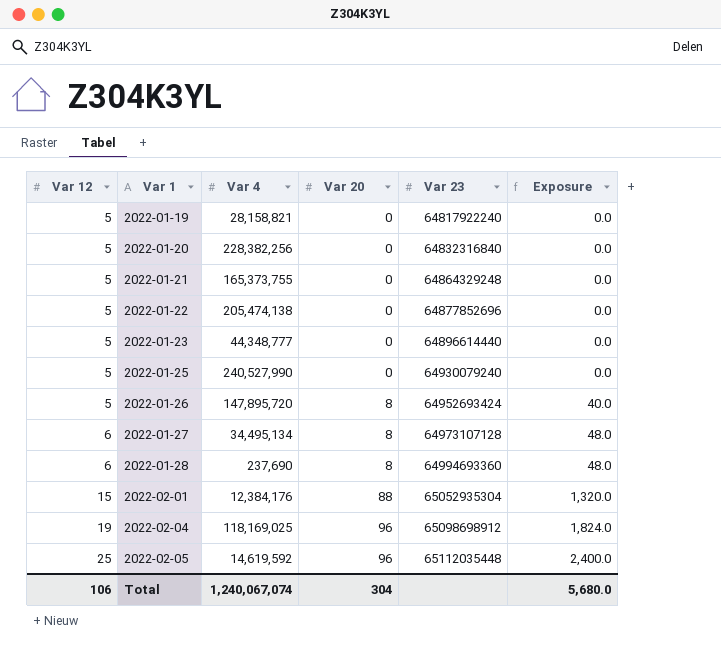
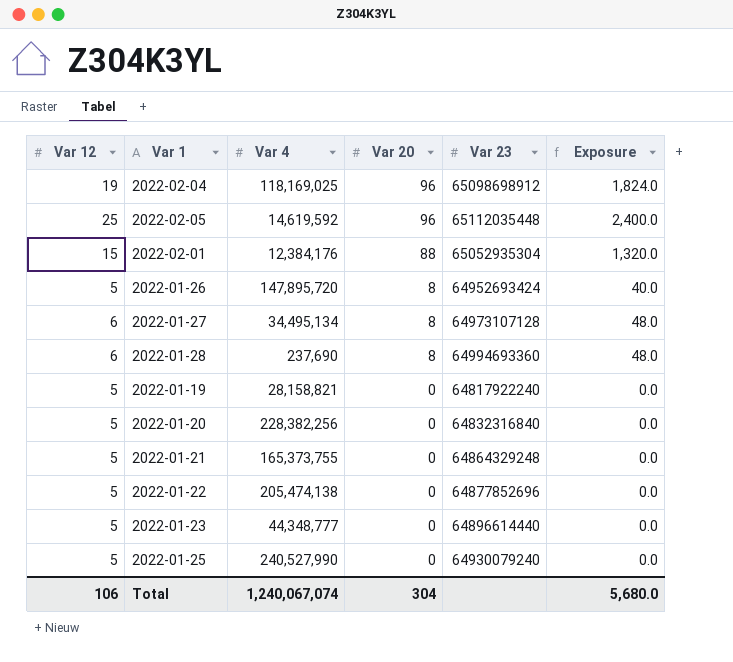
row order: Var 12 ascending -> Var 20 descending

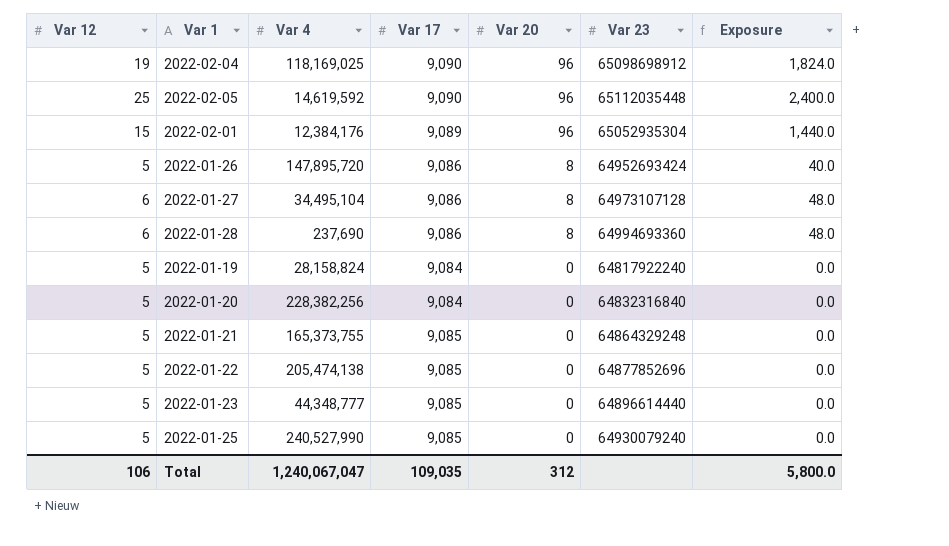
column Var 17 | position: none -> 4
2022-02-01 | Var 20: 88 -> 96
2022-02-01 | Exposure: 1,320.0 -> 1,440.0
2022-01-27 | Var 4: 34,495,134 -> 34,495,104
2022-01-19 | Var 4: 28,158,821 -> 28,158,824
Total | Var 4: 1,240,067,074 -> 1,240,067,047
Total | Var 20: 304 -> 312
Total | Exposure: 5,680.0 -> 5,800.0

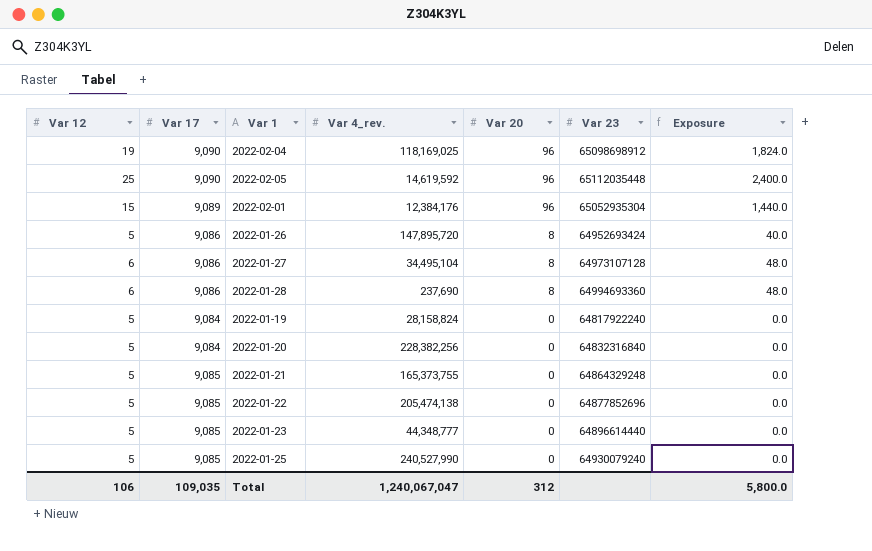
column Var 17 | position: 4 -> 2
column name: Var 4 -> Var 4_rev.

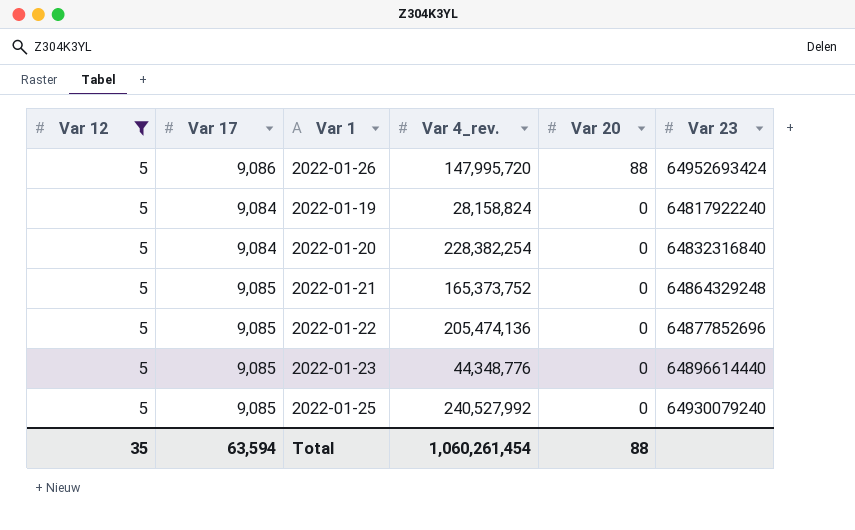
filter: none -> Var 12 = 5
column Exposure | formula: [Var 12] * [Var 20] -> none
2022-01-26 | Var 4_rev.: 147,895,720 -> 147,995,720
2022-01-26 | Var 20: 8 -> 88
2022-01-20 | Var 4_rev.: 228,382,256 -> 228,382,254
2022-01-21 | Var 4_rev.: 165,373,755 -> 165,373,752
2022-01-22 | Var 4_rev.: 205,474,138 -> 205,474,136
2022-01-23 | Var 4_rev.: 44,348,777 -> 44,348,776
2022-01-25 | Var 4_rev.: 240,527,990 -> 240,527,992
Total | Var 12: 106 -> 35
Total | Var 17: 109,035 -> 63,594
Total | Var 4_rev.: 1,240,067,047 -> 1,060,261,454
Total | Var 20: 312 -> 88

